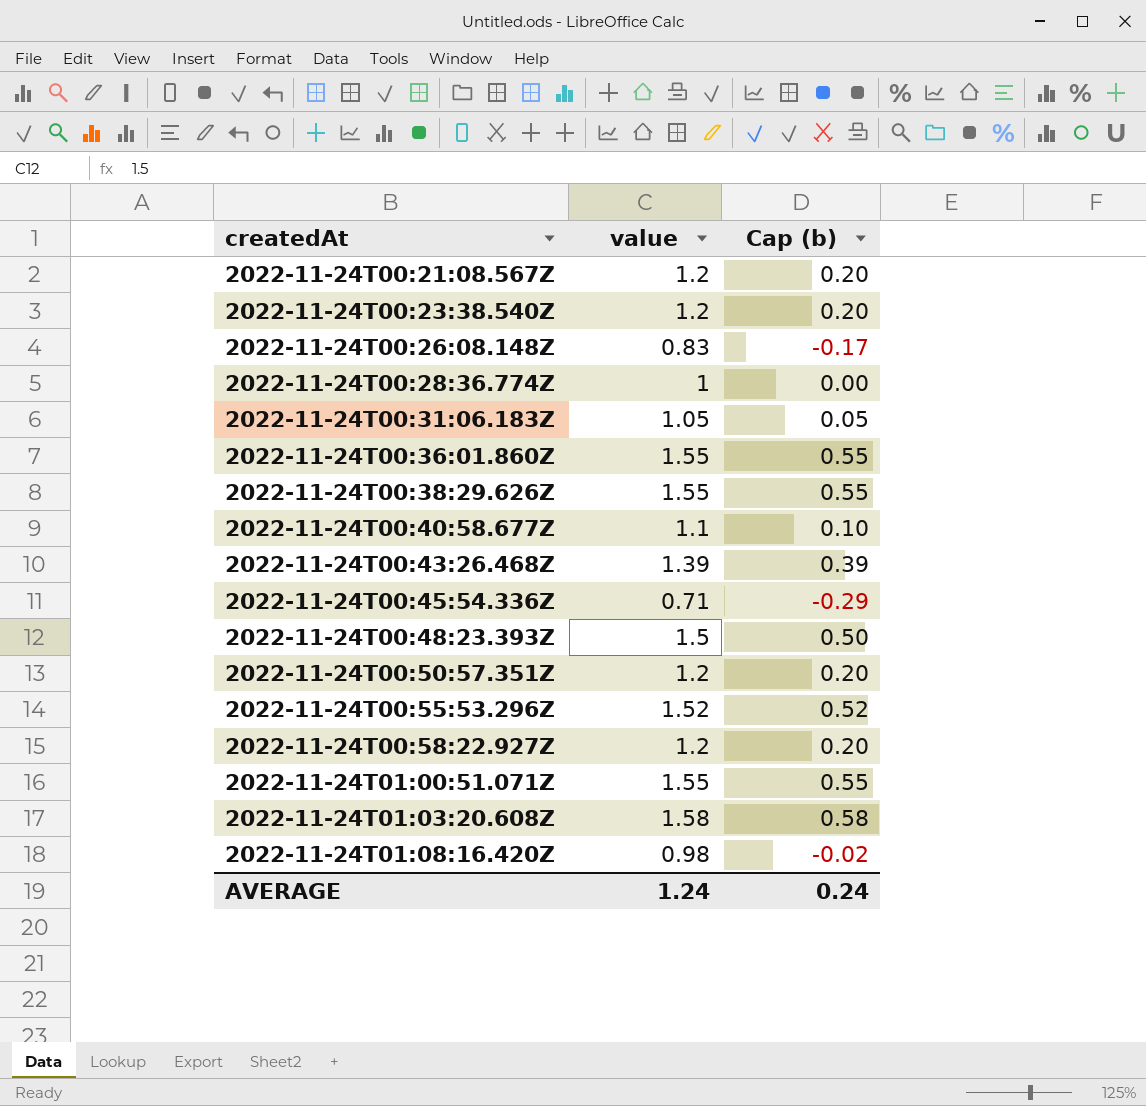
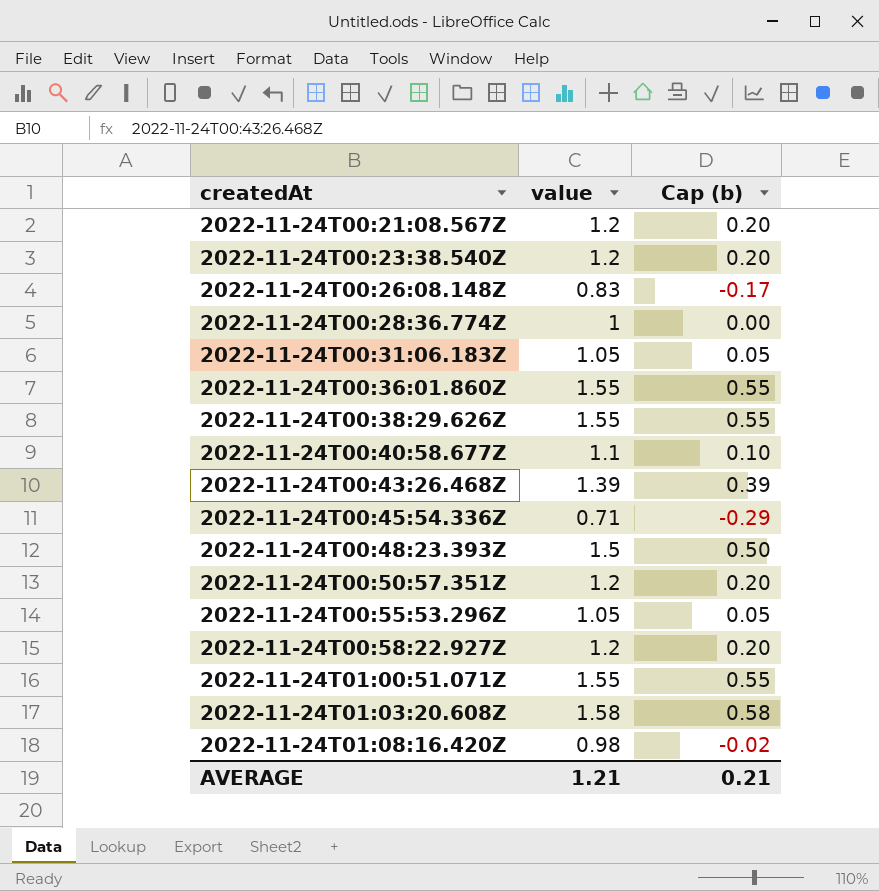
2022-11-24T00:55:53.296Z | value: 1.52 -> 1.05
2022-11-24T00:55:53.296Z | Cap (b): 0.52 -> 0.05
AVERAGE | value: 1.24 -> 1.21
AVERAGE | Cap (b): 0.24 -> 0.21

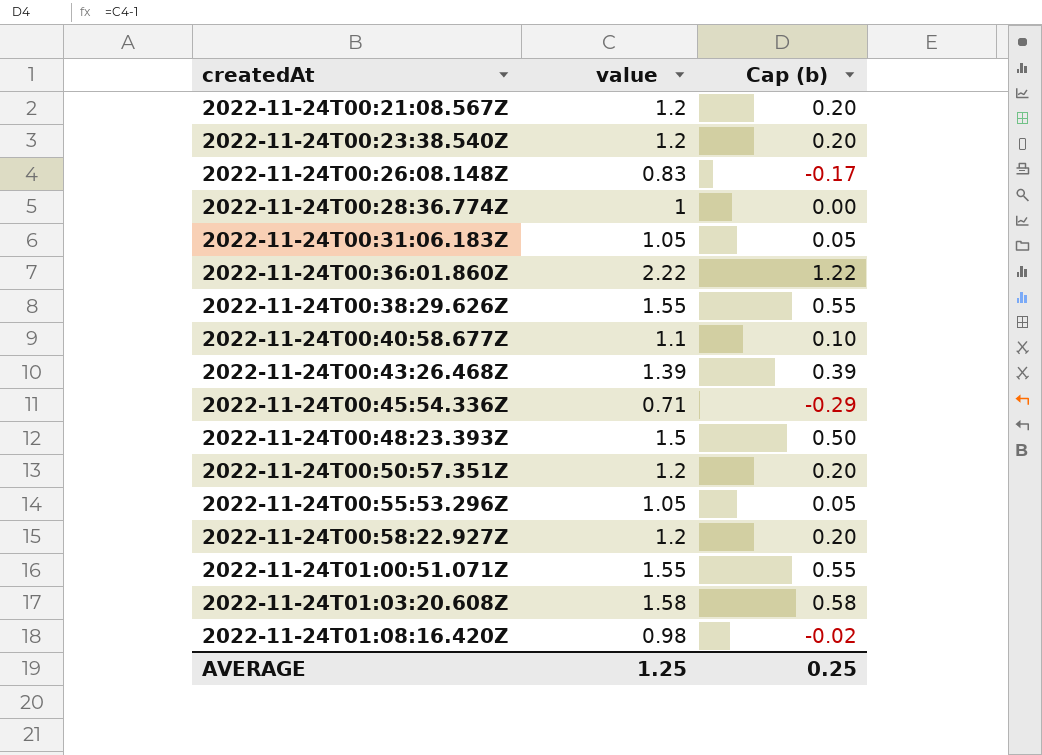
2022-11-24T00:36:01.860Z | value: 1.55 -> 2.22
2022-11-24T00:36:01.860Z | Cap (b): 0.55 -> 1.22
AVERAGE | value: 1.21 -> 1.25
AVERAGE | Cap (b): 0.21 -> 0.25

